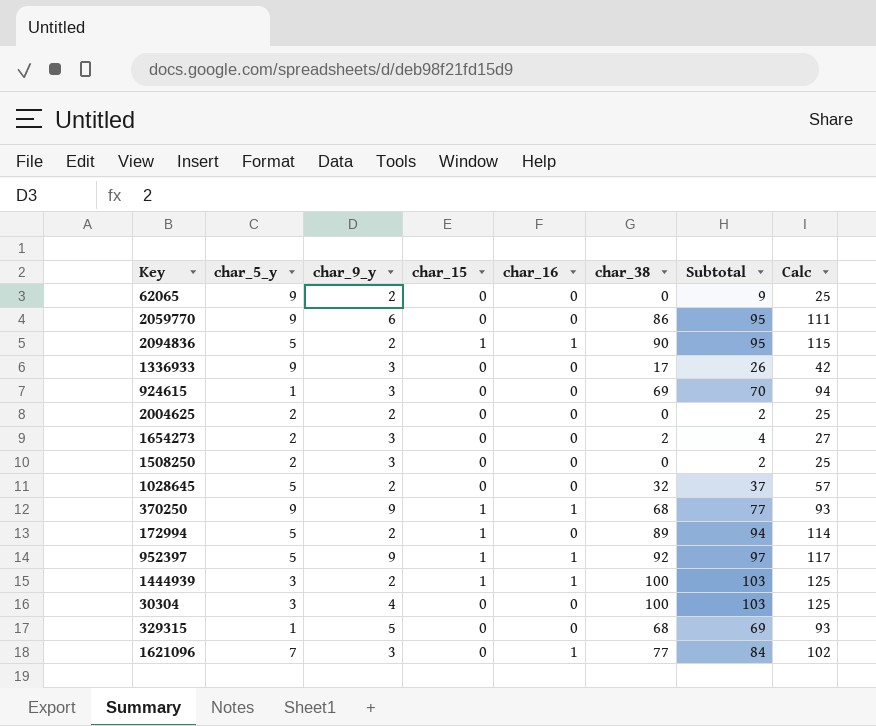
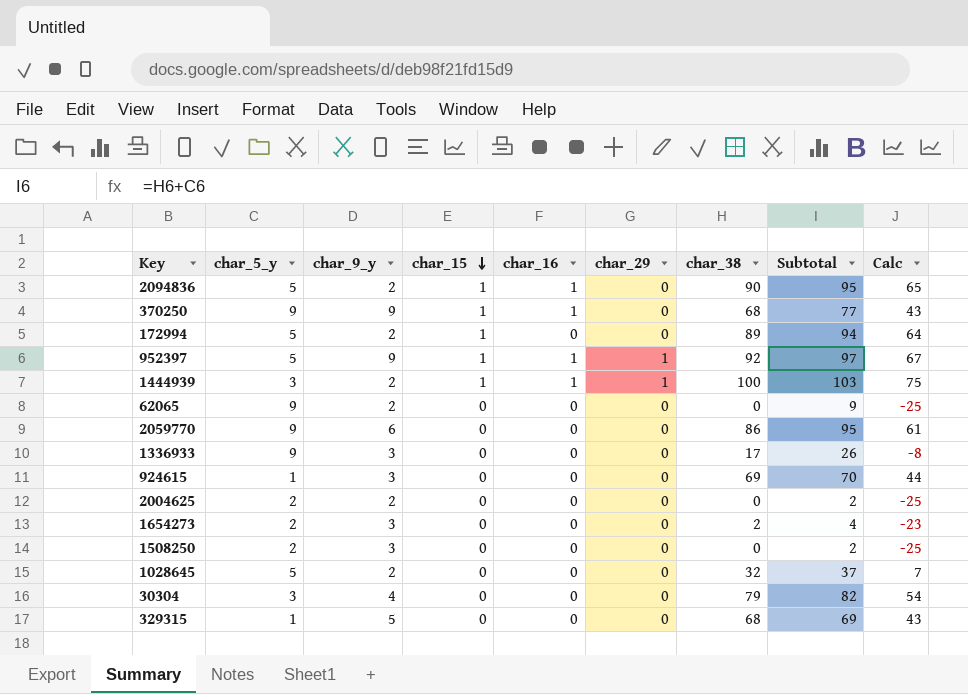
row order: none -> char_15 descending
column char_29 | position: none -> 6
column Calc | formula: [char_38] + 25 -> [char_38] - 25
row 1621096: 7 | 3 | 0 | 1 | 77 | 84 | 102 -> none
30304 | char_38: 100 -> 79
30304 | Subtotal: 103 -> 82

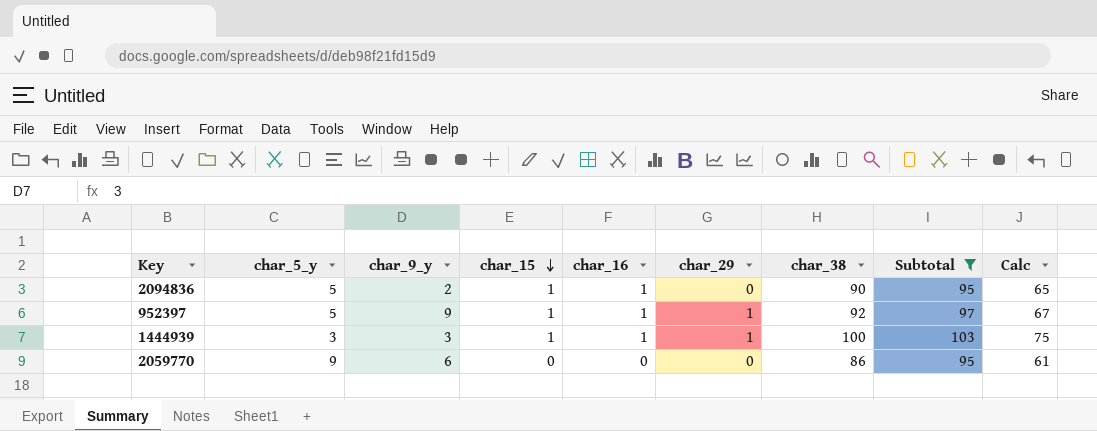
filter: none -> Subtotal >= 95
1444939 | char_9_y: 2 -> 3

